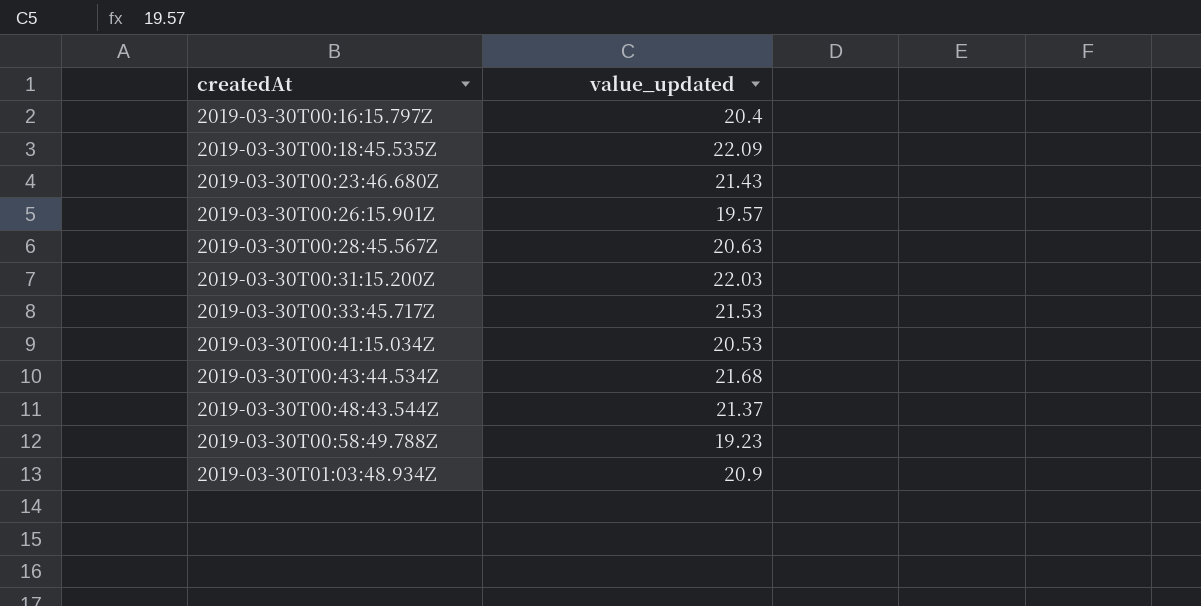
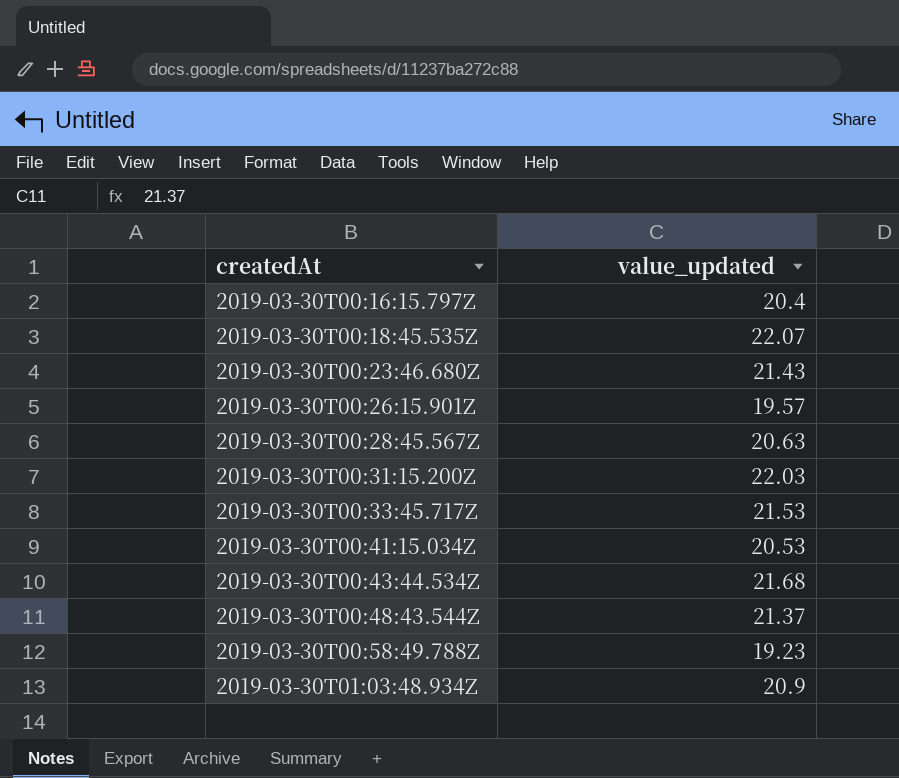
2019-03-30T00:18:45.535Z | value_updated: 22.09 -> 22.07

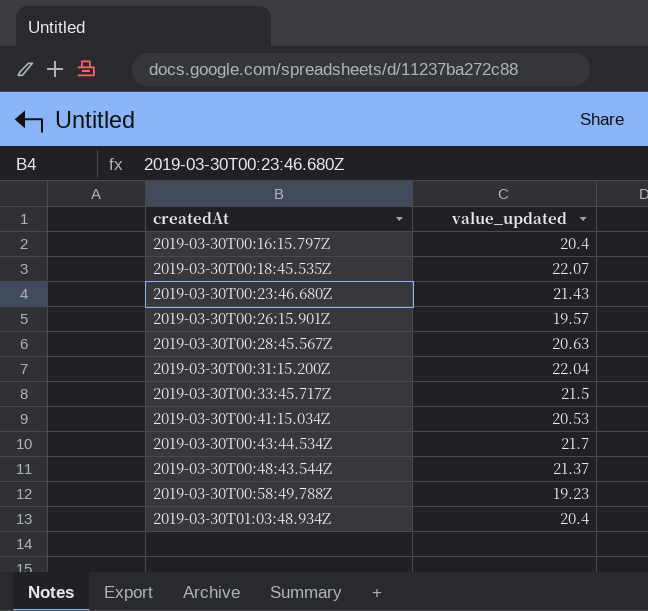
2019-03-30T00:31:15.200Z | value_updated: 22.03 -> 22.04
2019-03-30T00:33:45.717Z | value_updated: 21.53 -> 21.5
2019-03-30T00:43:44.534Z | value_updated: 21.68 -> 21.7
2019-03-30T01:03:48.934Z | value_updated: 20.9 -> 20.4

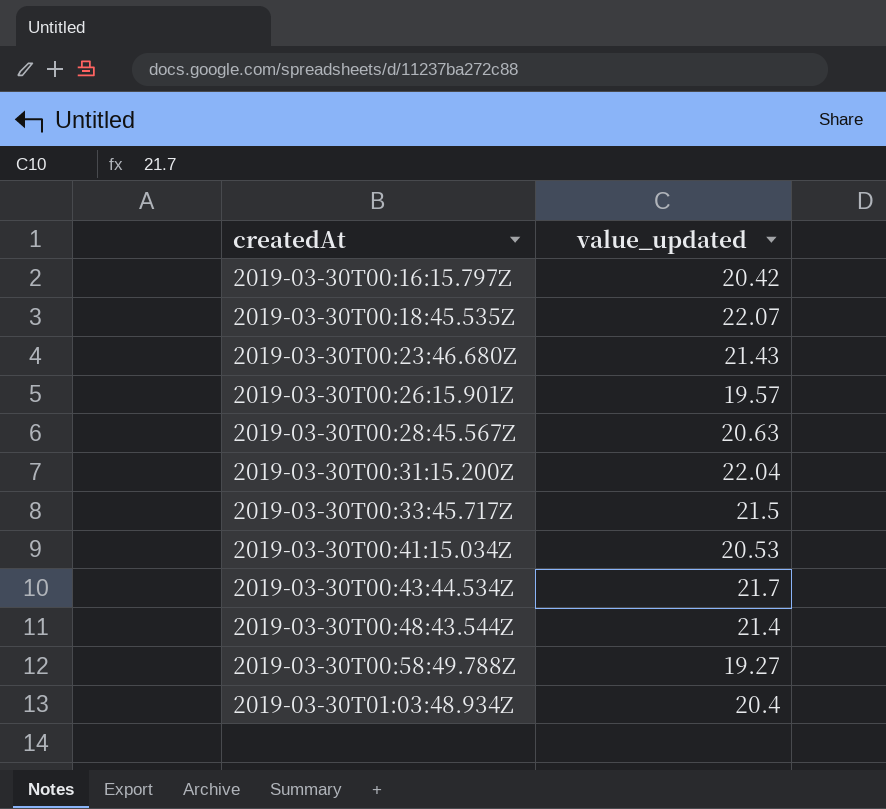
2019-03-30T00:16:15.797Z | value_updated: 20.4 -> 20.42
2019-03-30T00:48:43.544Z | value_updated: 21.37 -> 21.4
2019-03-30T00:58:49.788Z | value_updated: 19.23 -> 19.27

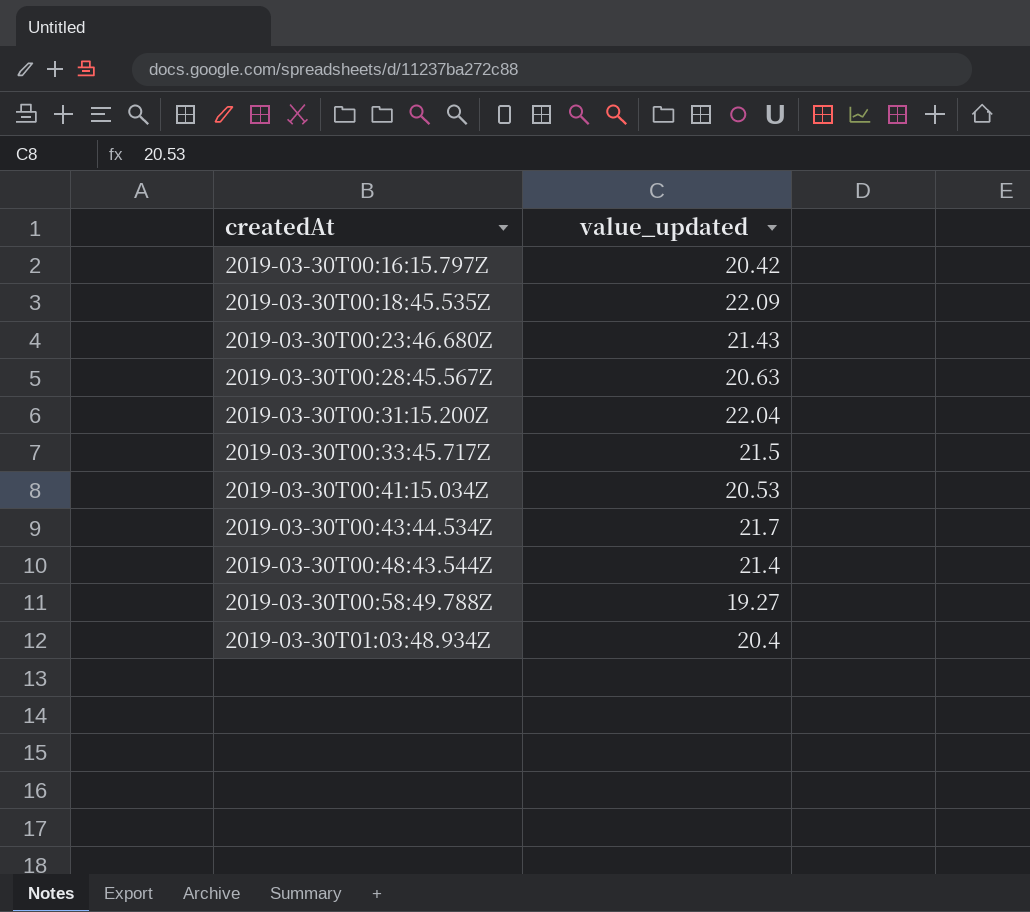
row 2019-03-30T00:26:15.901Z: 19.57 -> none
2019-03-30T00:18:45.535Z | value_updated: 22.07 -> 22.09

